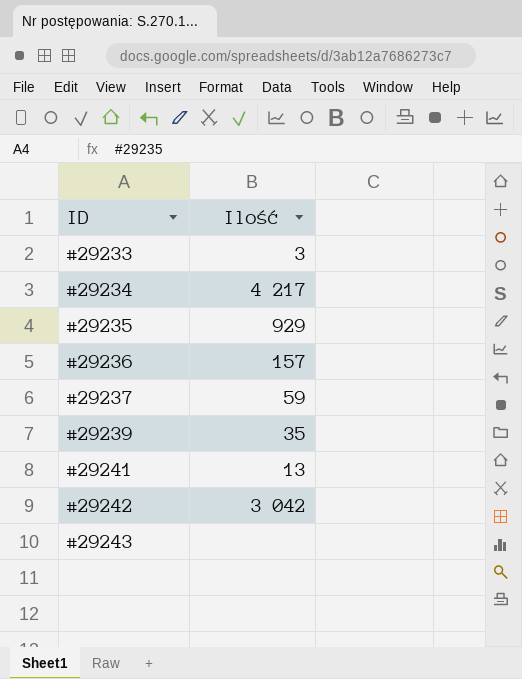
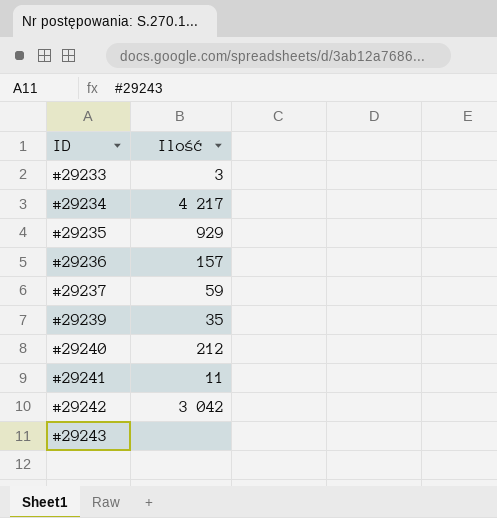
row #29240: none -> 212
#29241 | Ilość: 13 -> 11

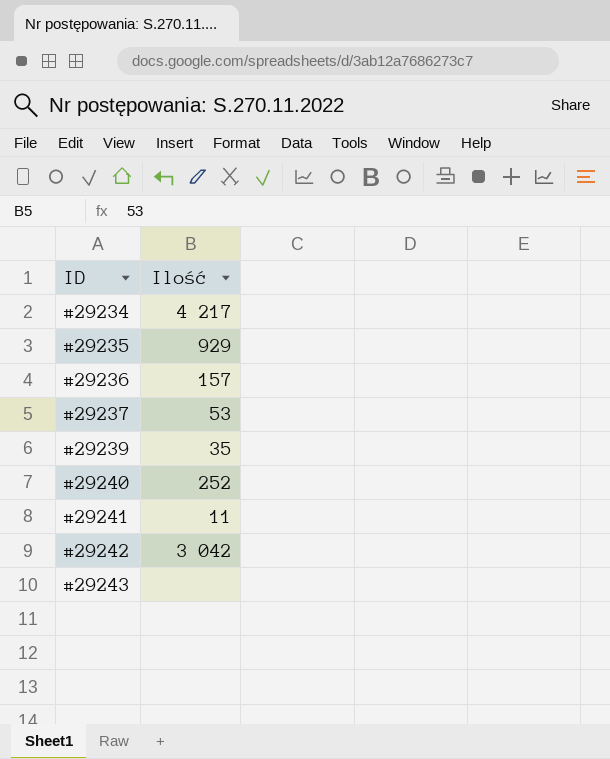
row #29233: 3 -> none
#29237 | Ilość: 59 -> 53
#29240 | Ilość: 212 -> 252

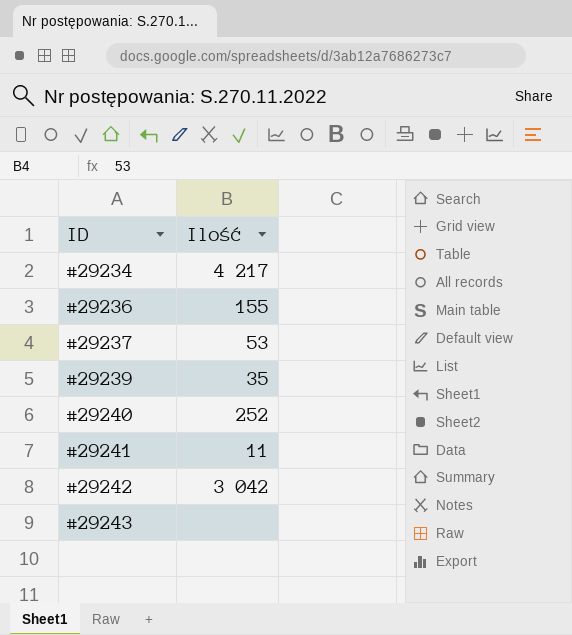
row #29235: 929 -> none
#29236 | Ilość: 157 -> 155

